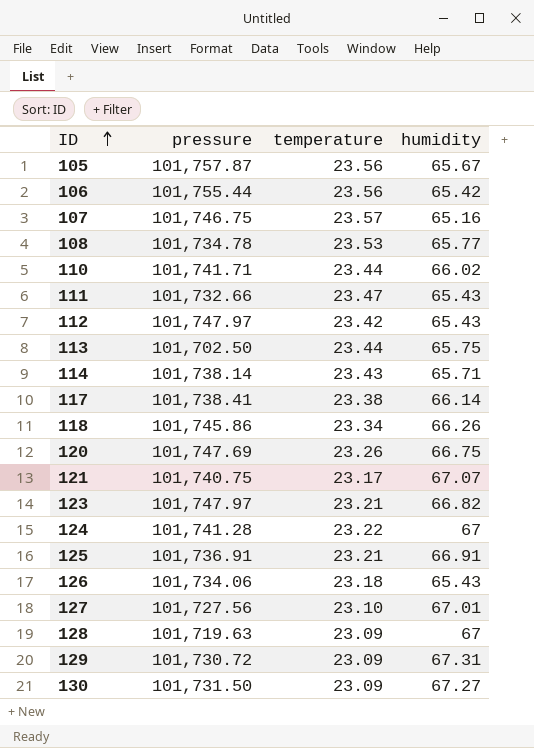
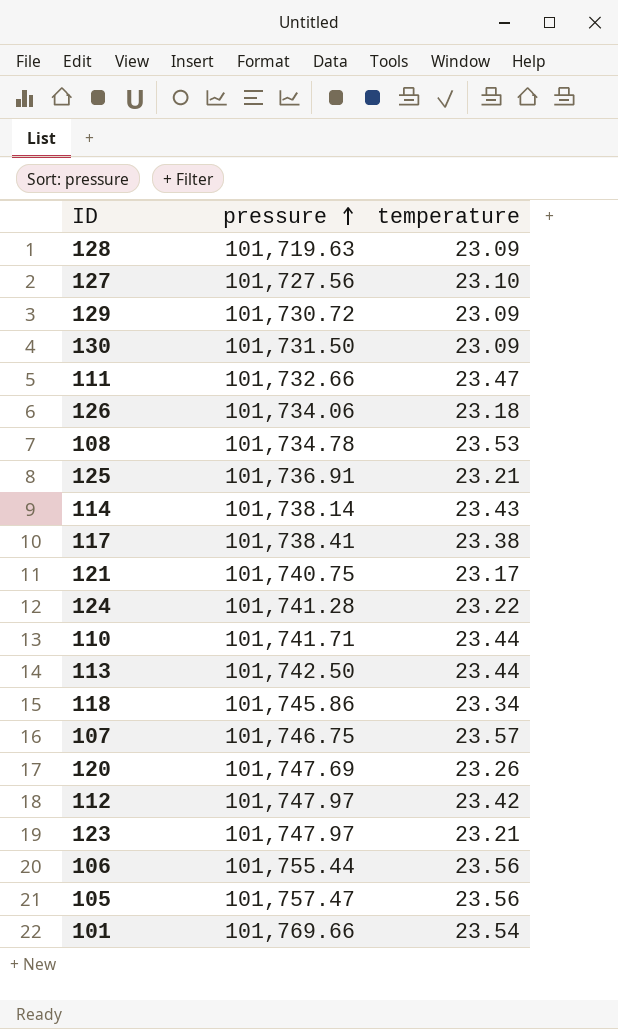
row order: ID ascending -> pressure ascending
column humidity | position: 4 -> none
113 | pressure: 101,702.50 -> 101,742.50
105 | pressure: 101,757.87 -> 101,757.47
row 101: none -> 101,769.66 | 23.54

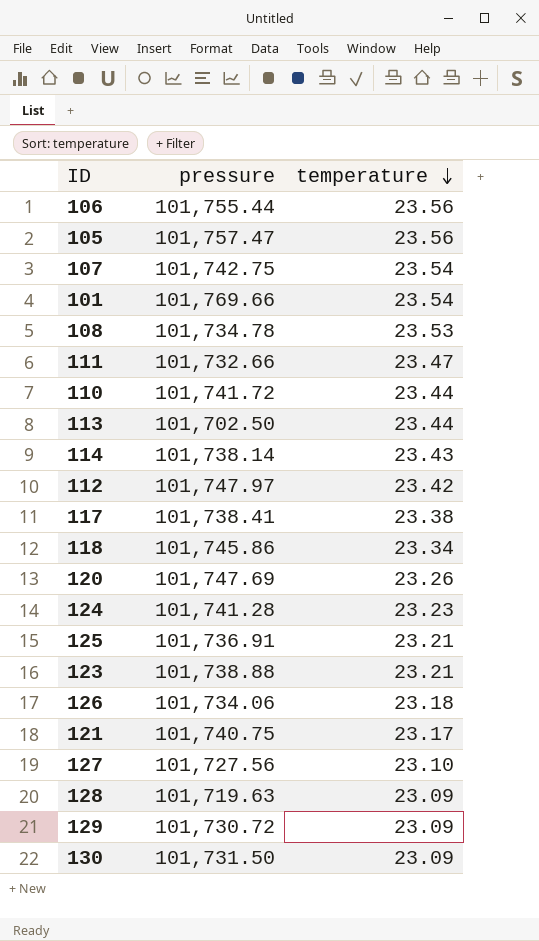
row order: pressure ascending -> temperature descending
107 | pressure: 101,746.75 -> 101,742.75
107 | temperature: 23.57 -> 23.54
110 | pressure: 101,741.71 -> 101,741.72
113 | pressure: 101,742.50 -> 101,702.50
124 | temperature: 23.22 -> 23.23
123 | pressure: 101,747.97 -> 101,738.88

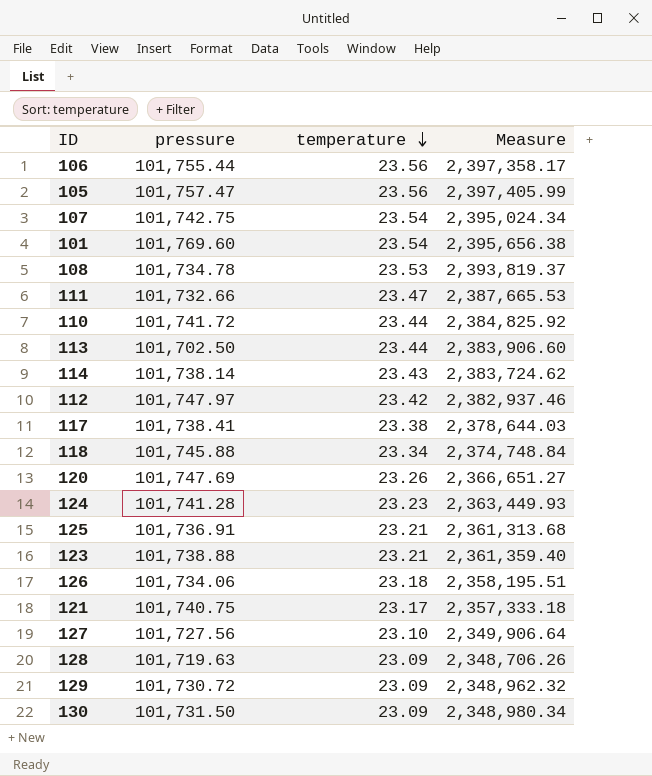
column Measure | formula: none -> [pressure] * [temperature]
101 | pressure: 101,769.66 -> 101,769.60
118 | pressure: 101,745.86 -> 101,745.88

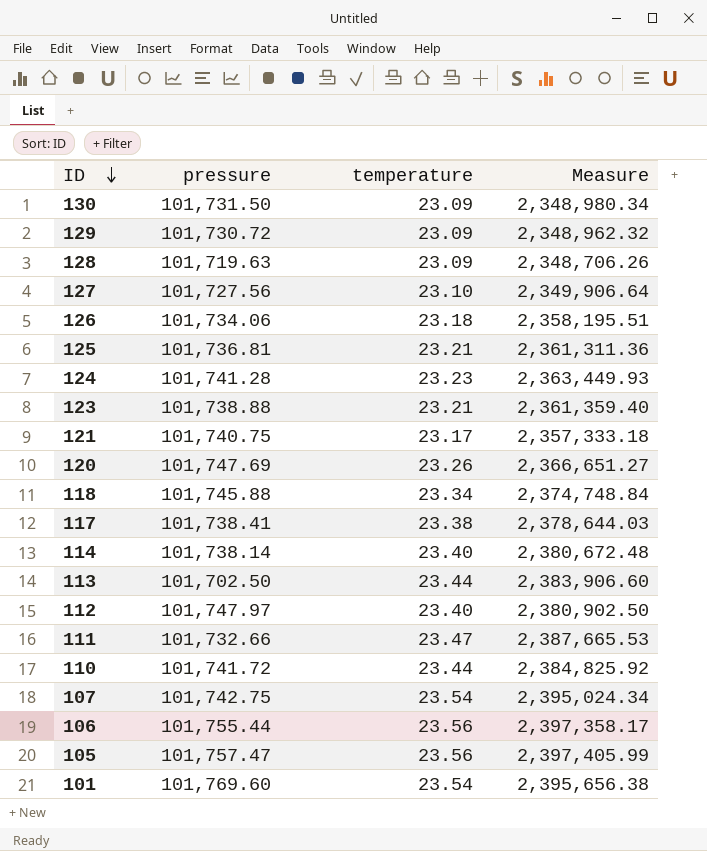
row order: temperature descending -> ID descending
row 108: 101,734.78 | 23.53 | 2,393,819.37 -> none
125 | pressure: 101,736.91 -> 101,736.81
125 | Measure: 2,361,313.68 -> 2,361,311.36
114 | temperature: 23.43 -> 23.40
114 | Measure: 2,383,724.62 -> 2,380,672.48
112 | temperature: 23.42 -> 23.40
112 | Measure: 2,382,937.46 -> 2,380,902.50

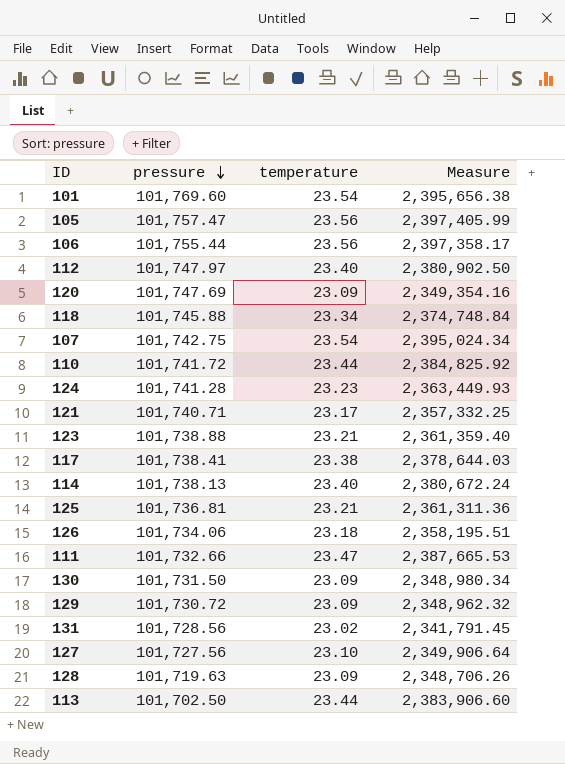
row order: ID descending -> pressure descending
120 | temperature: 23.26 -> 23.09
120 | Measure: 2,366,651.27 -> 2,349,354.16
121 | pressure: 101,740.75 -> 101,740.71
121 | Measure: 2,357,333.18 -> 2,357,332.25
114 | pressure: 101,738.14 -> 101,738.13
114 | Measure: 2,380,672.48 -> 2,380,672.24
row 131: none -> 101,728.56 | 23.02 | 2,341,791.45

